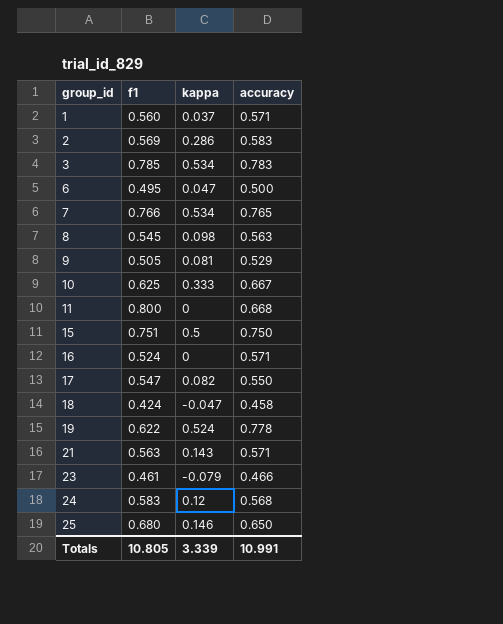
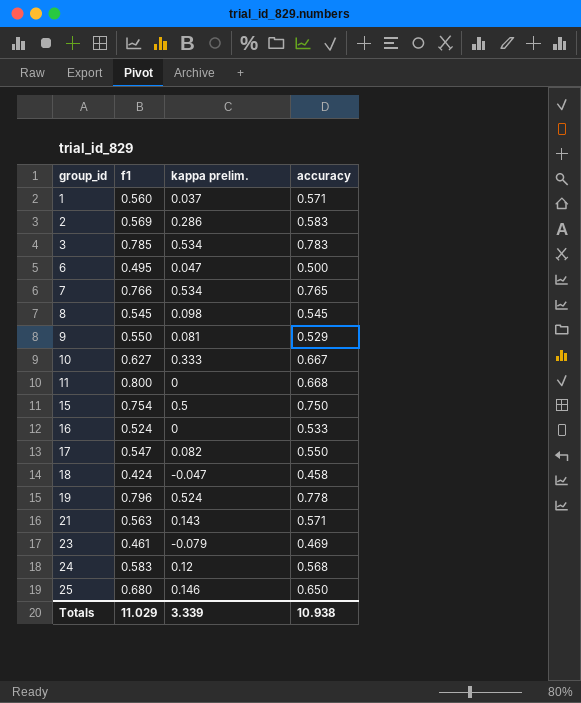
column name: kappa -> kappa prelim.
8 | accuracy: 0.563 -> 0.545
9 | f1: 0.505 -> 0.550
10 | f1: 0.625 -> 0.627
15 | f1: 0.751 -> 0.754
16 | accuracy: 0.571 -> 0.533
19 | f1: 0.622 -> 0.796
23 | accuracy: 0.466 -> 0.469
Totals | f1: 10.805 -> 11.029
Totals | accuracy: 10.991 -> 10.938

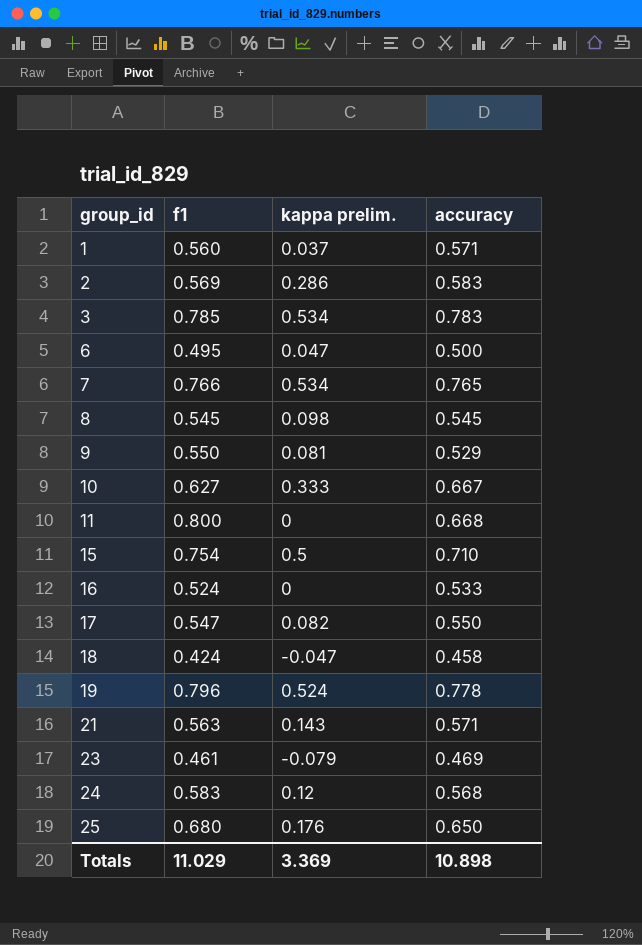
15 | accuracy: 0.750 -> 0.710
25 | kappa prelim.: 0.146 -> 0.176
Totals | kappa prelim.: 3.339 -> 3.369
Totals | accuracy: 10.938 -> 10.898

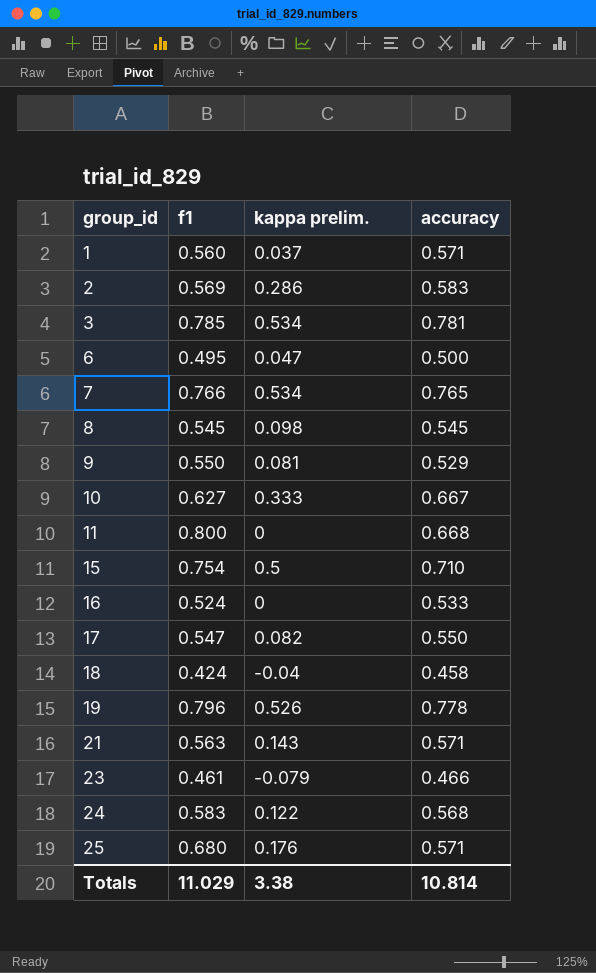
3 | accuracy: 0.783 -> 0.781
18 | kappa prelim.: -0.047 -> -0.04
19 | kappa prelim.: 0.524 -> 0.526
23 | accuracy: 0.469 -> 0.466
24 | kappa prelim.: 0.12 -> 0.122
25 | accuracy: 0.650 -> 0.571
Totals | kappa prelim.: 3.369 -> 3.38
Totals | accuracy: 10.898 -> 10.814

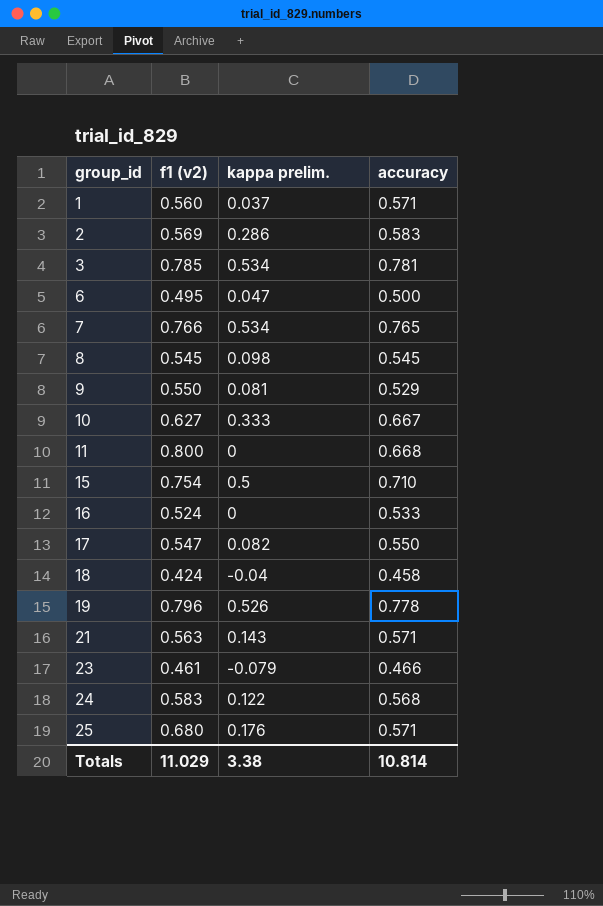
column name: f1 -> f1 (v2)

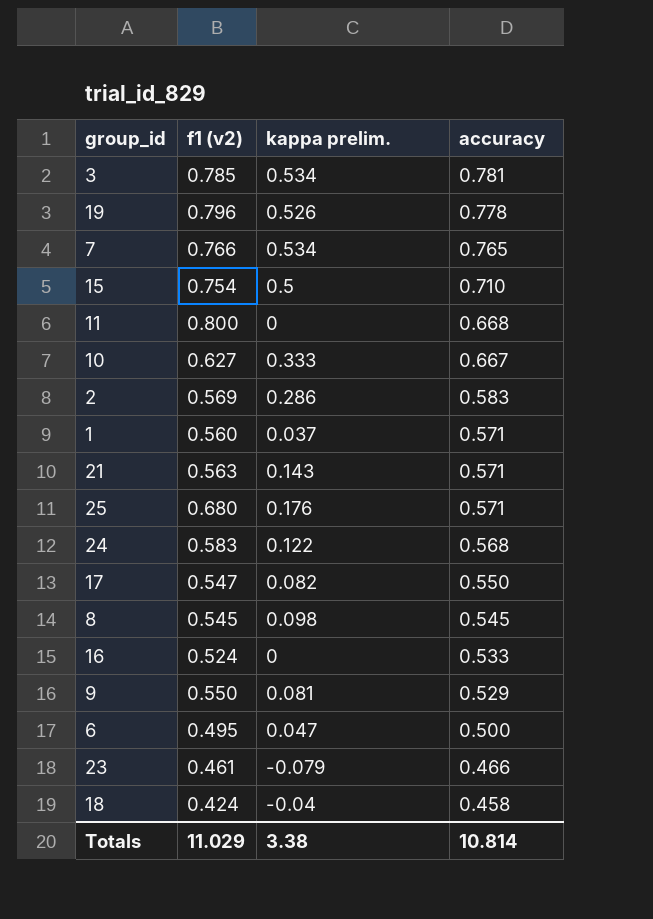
row order: group_id ascending -> accuracy descending

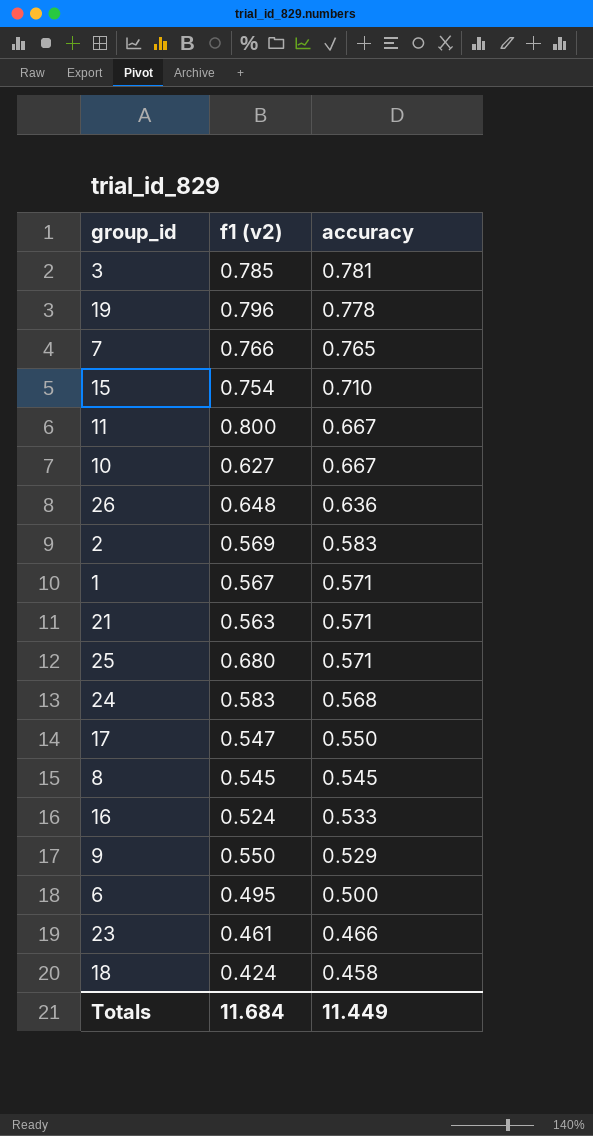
column kappa prelim. | position: 3 -> none
11 | accuracy: 0.668 -> 0.667
row 26: none -> 0.648 | 0.636
1 | f1 (v2): 0.560 -> 0.567
Totals | f1 (v2): 11.029 -> 11.684
Totals | accuracy: 10.814 -> 11.449

